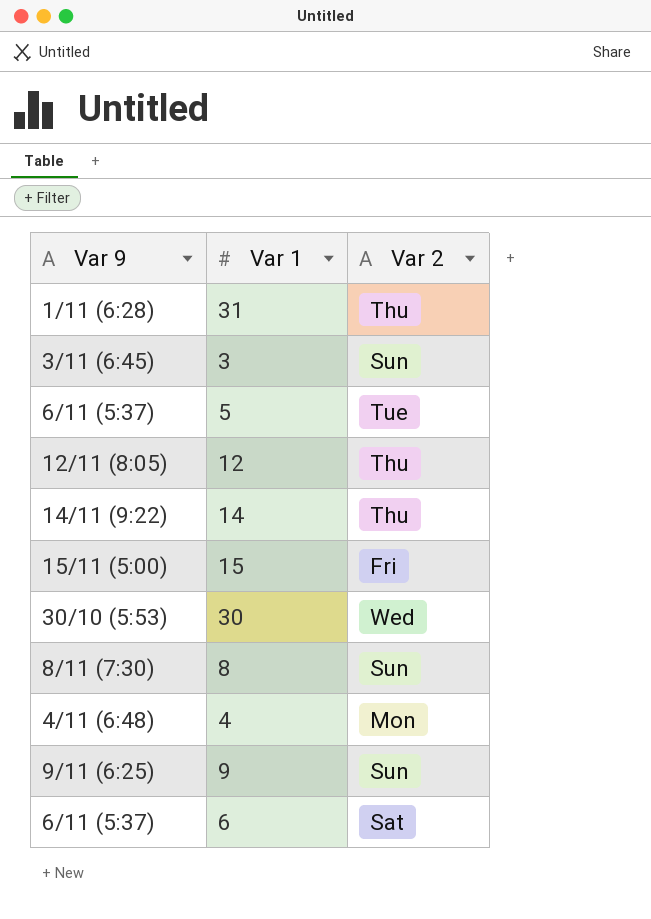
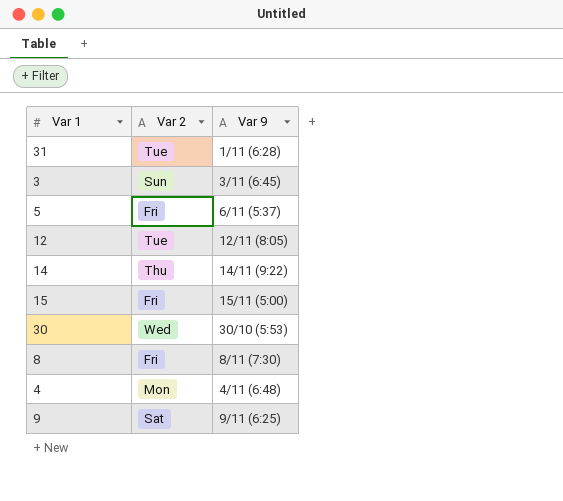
column Var 9 | position: 1 -> 3
row 6: 6/11 (5:37) | Sat -> none
31 | Var 2: Thu -> Tue
5 | Var 2: Tue -> Fri
12 | Var 2: Thu -> Tue
8 | Var 2: Sun -> Fri
9 | Var 2: Sun -> Sat

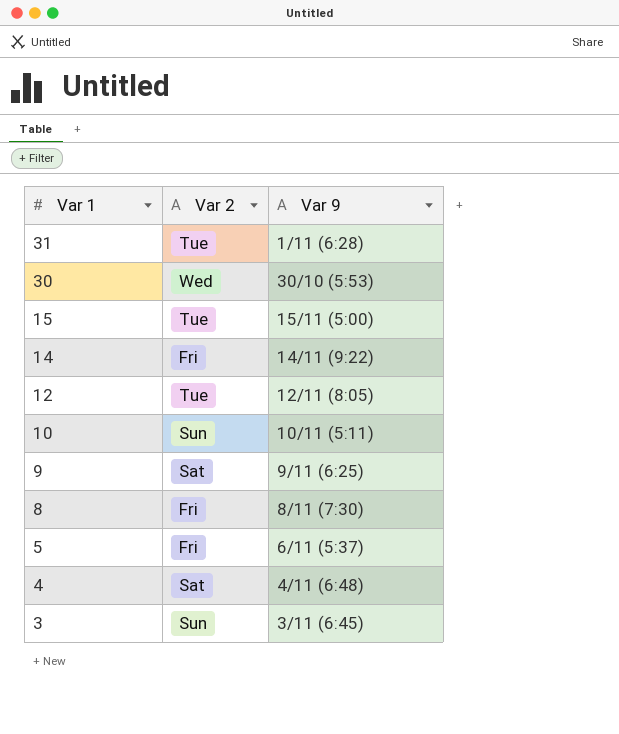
row order: none -> Var 1 descending
15 | Var 2: Fri -> Tue
14 | Var 2: Thu -> Fri
row 10: none -> Sun | 10/11 (5:11)
4 | Var 2: Mon -> Sat

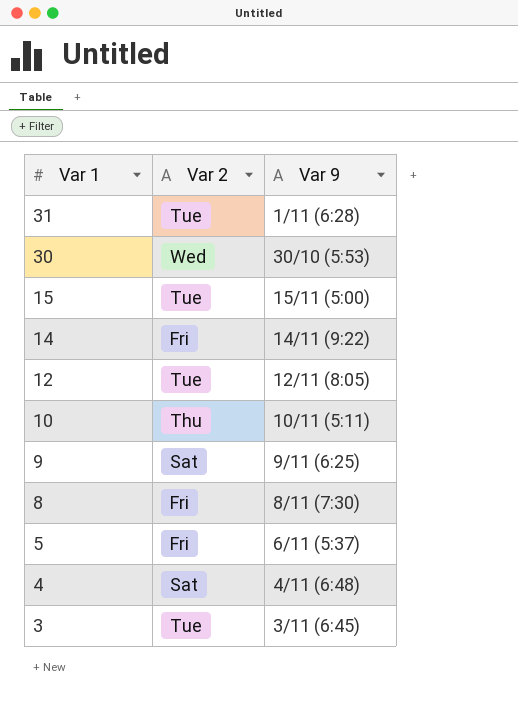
10 | Var 2: Sun -> Thu
3 | Var 2: Sun -> Tue

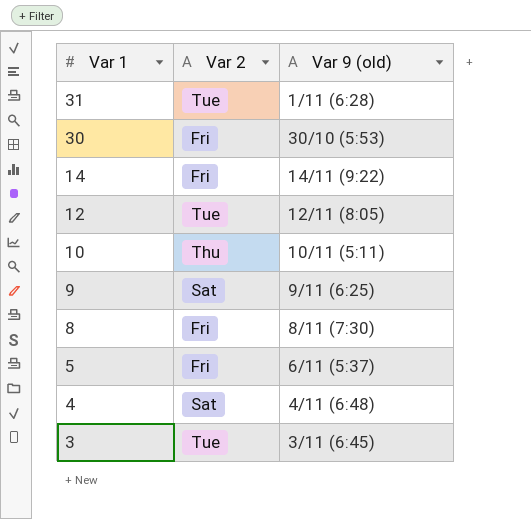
column name: Var 9 -> Var 9 (old)
row 15: Tue | 15/11 (5:00) -> none
30 | Var 2: Wed -> Fri

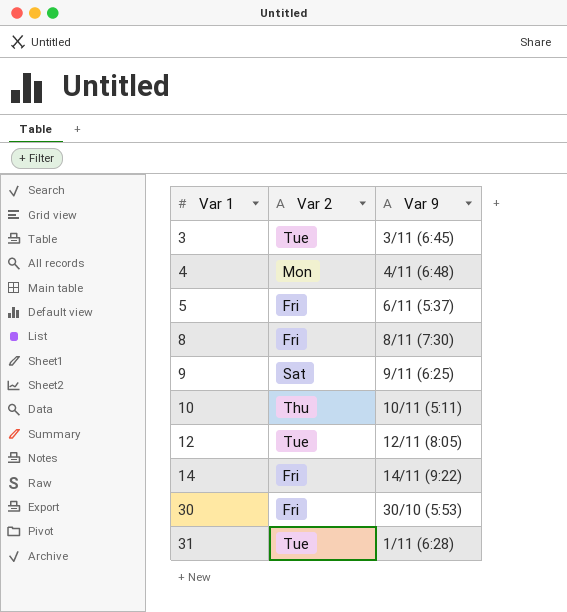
row order: Var 1 descending -> Var 1 ascending
column name: Var 9 (old) -> Var 9
4 | Var 2: Sat -> Mon

